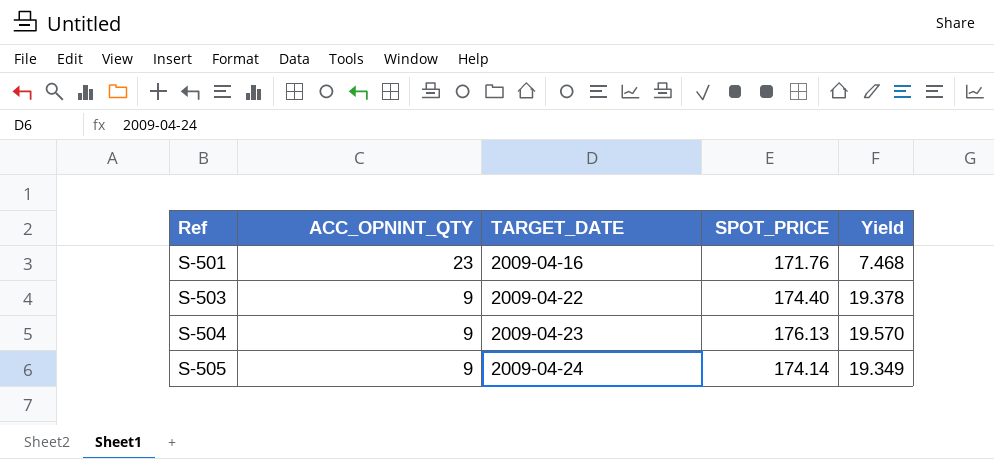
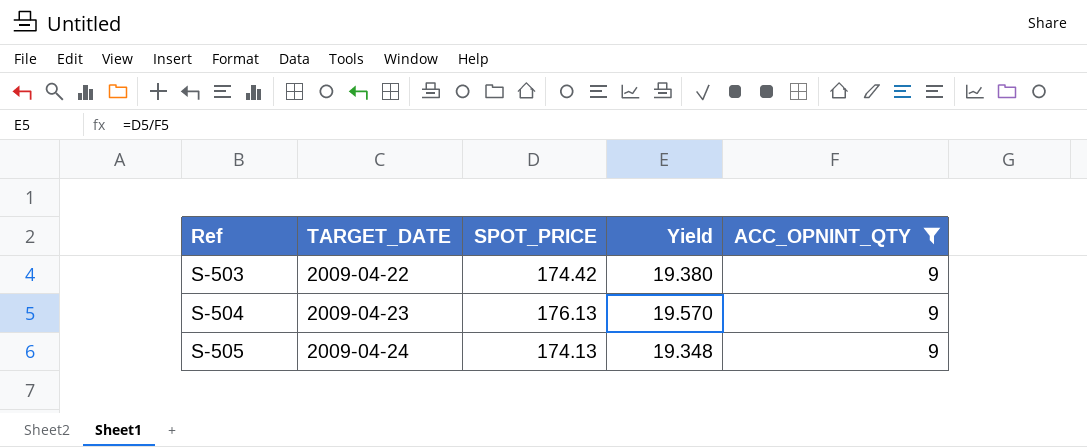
filter: none -> ACC_OPNINT_QTY = 9
column ACC_OPNINT_QTY | position: 2 -> 5
S-503 | SPOT_PRICE: 174.40 -> 174.42
S-503 | Yield: 19.378 -> 19.380
S-505 | SPOT_PRICE: 174.14 -> 174.13
S-505 | Yield: 19.349 -> 19.348

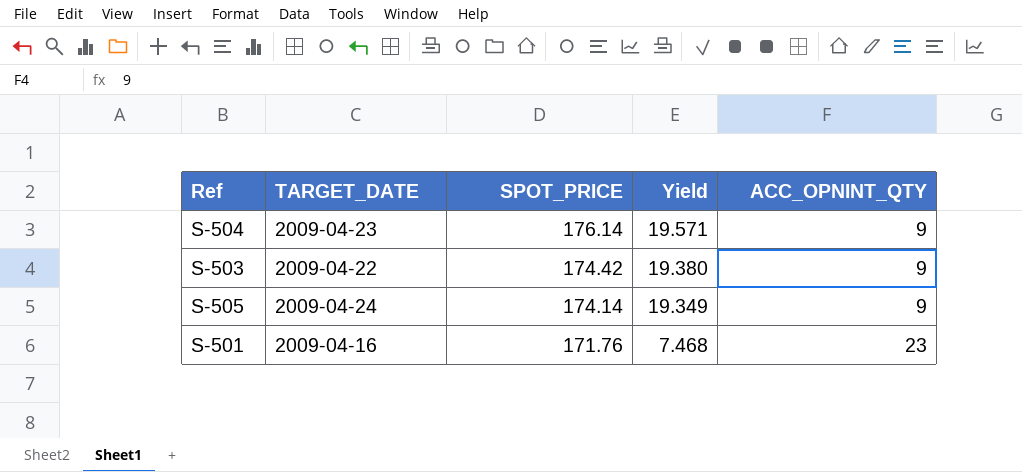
filter: ACC_OPNINT_QTY = 9 -> none
row order: Ref ascending -> SPOT_PRICE descending
S-504 | SPOT_PRICE: 176.13 -> 176.14
S-504 | Yield: 19.570 -> 19.571
S-505 | SPOT_PRICE: 174.13 -> 174.14
S-505 | Yield: 19.348 -> 19.349

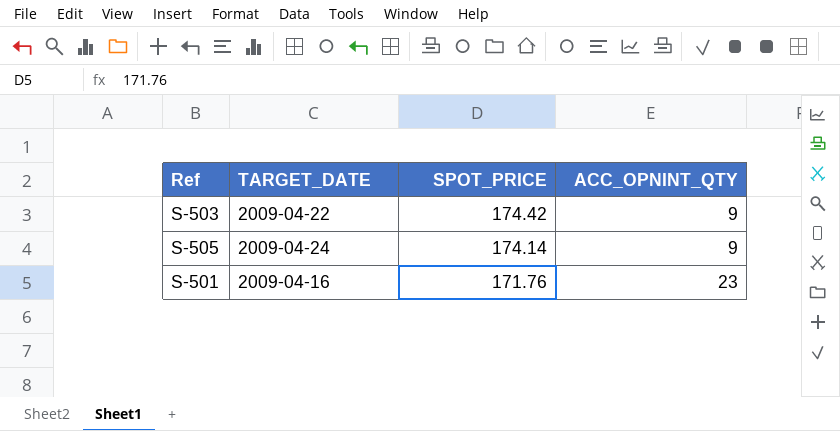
column Yield | formula: [SPOT_PRICE] / [ACC_OPNINT_QTY] -> none
row S-504: 2009-04-23 | 176.14 | 19.571 | 9 -> none

